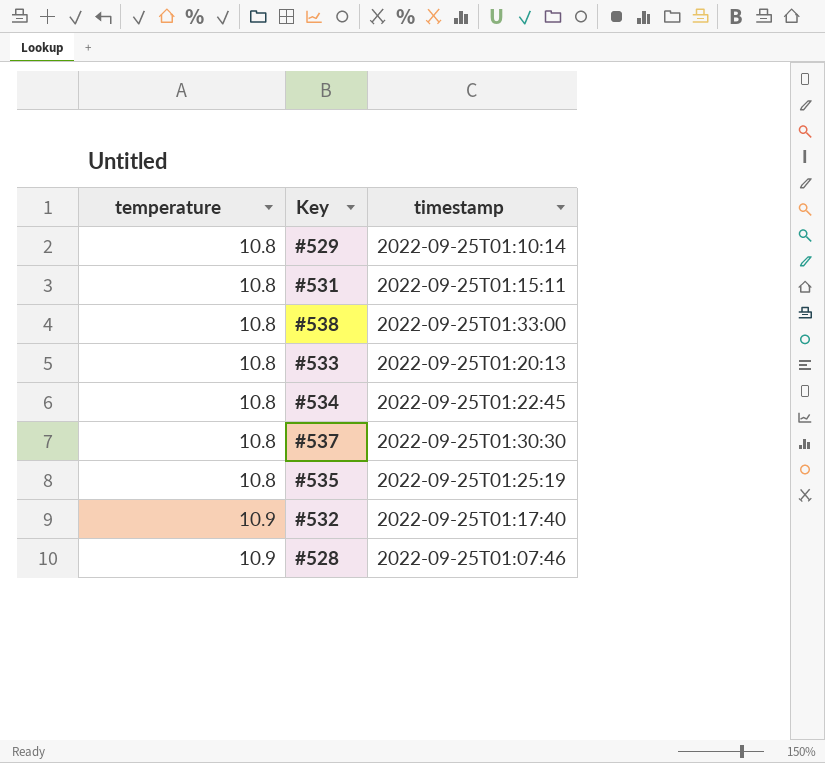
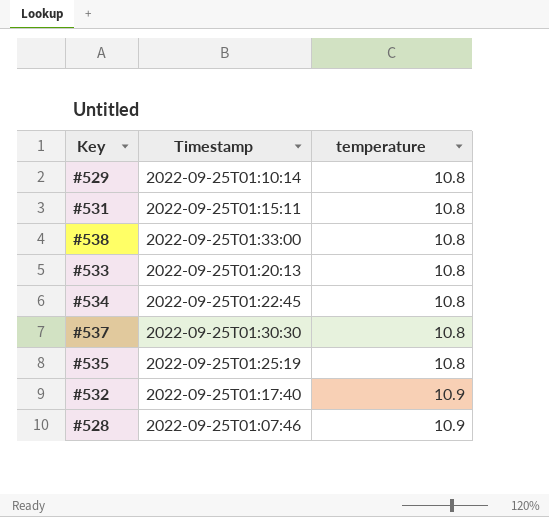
column name: timestamp -> Timestamp
column temperature | position: 1 -> 3

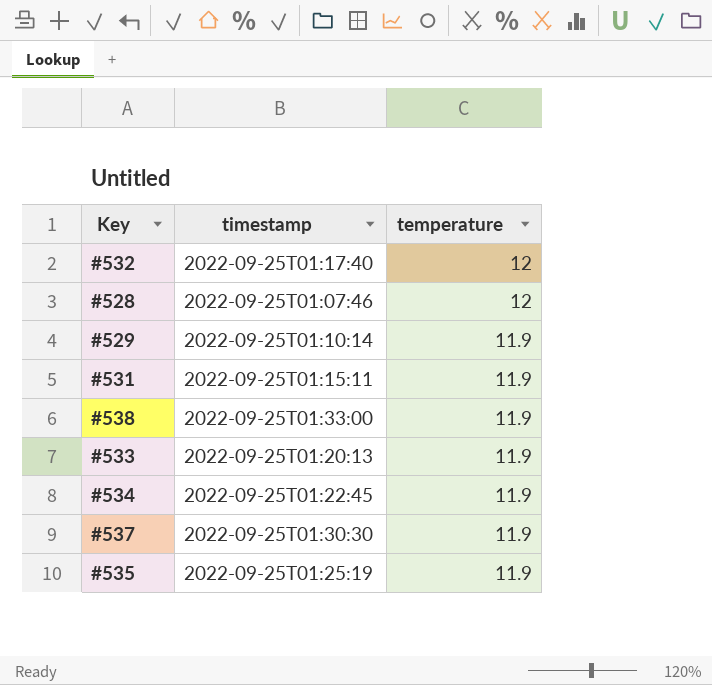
row order: temperature ascending -> temperature descending
column name: Timestamp -> timestamp
#532 | temperature: 10.9 -> 12
#528 | temperature: 10.9 -> 12
#529 | temperature: 10.8 -> 11.9
#531 | temperature: 10.8 -> 11.9
#538 | temperature: 10.8 -> 11.9
#533 | temperature: 10.8 -> 11.9
#534 | temperature: 10.8 -> 11.9
#537 | temperature: 10.8 -> 11.9
#535 | temperature: 10.8 -> 11.9

